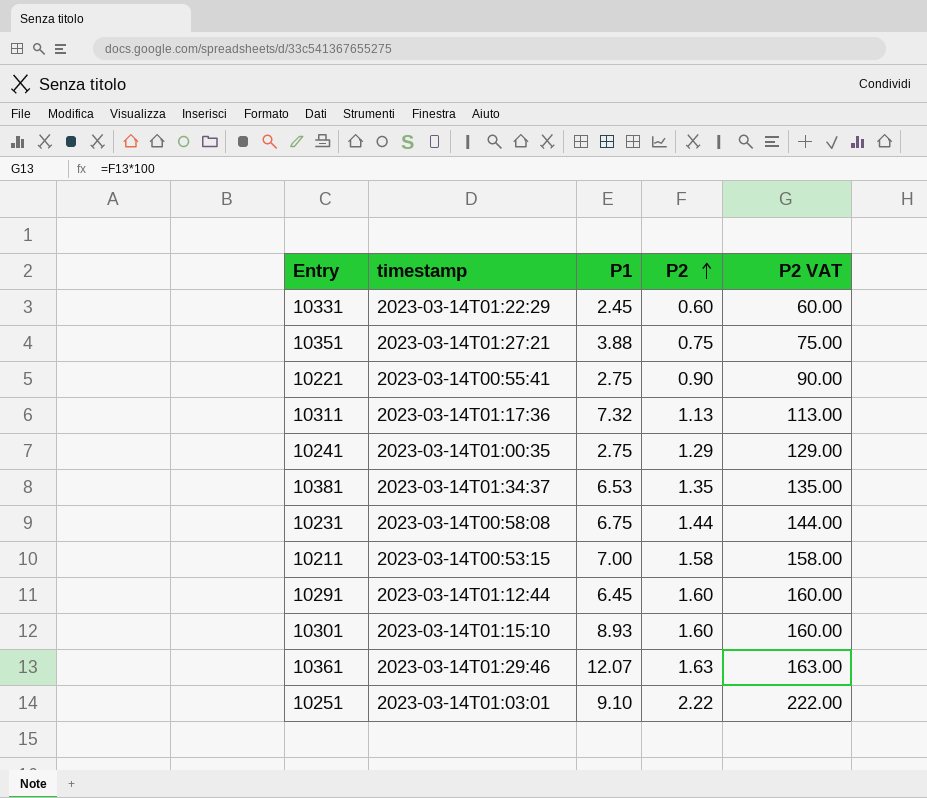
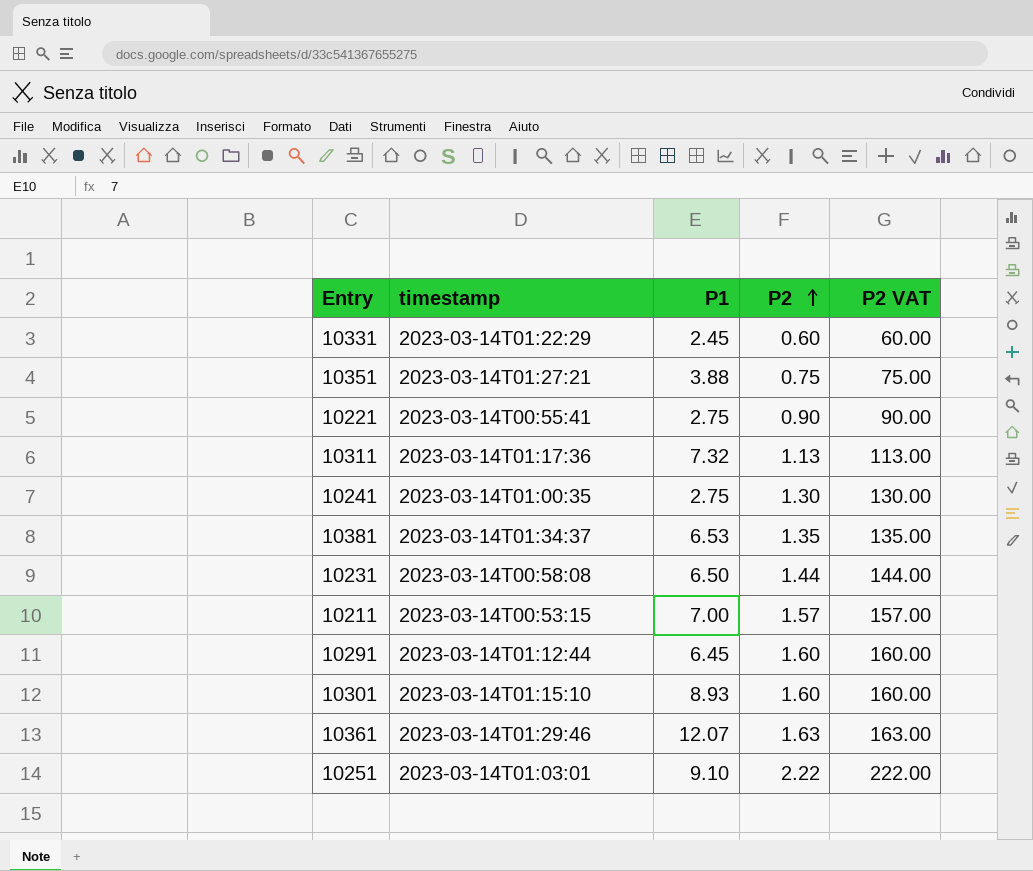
10241 | P2: 1.29 -> 1.30
10241 | P2 VAT: 129.00 -> 130.00
10231 | P1: 6.75 -> 6.50
10211 | P2: 1.58 -> 1.57
10211 | P2 VAT: 158.00 -> 157.00

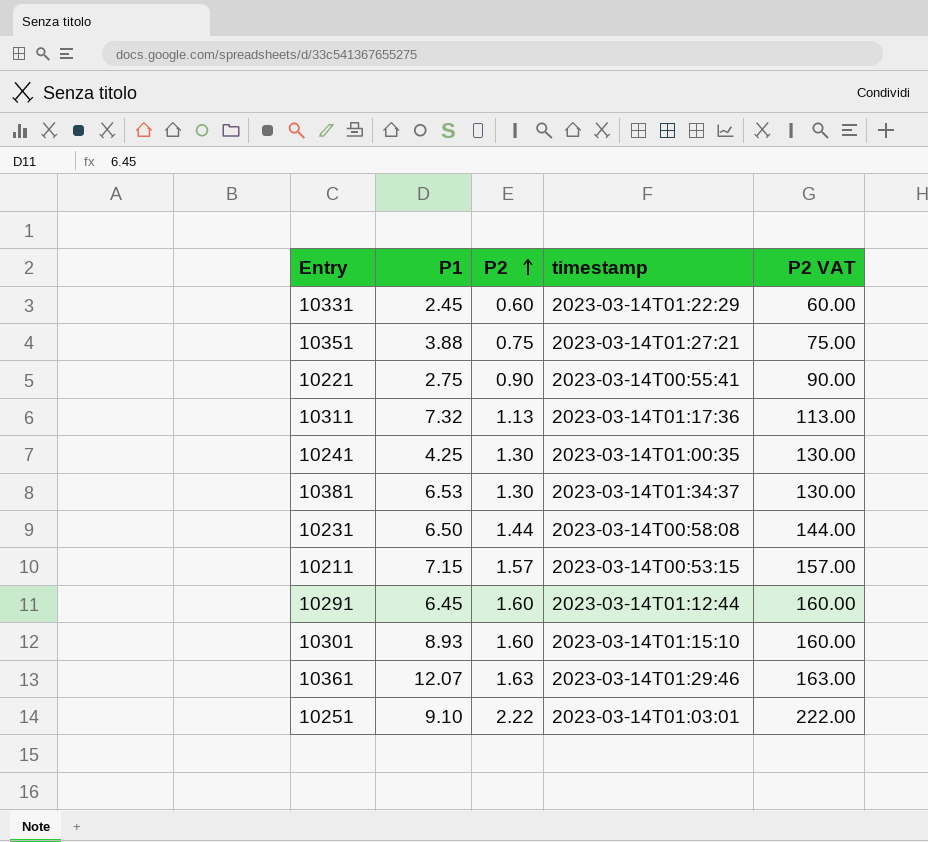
column timestamp | position: 2 -> 4
10241 | P1: 2.75 -> 4.25
10381 | P2: 1.35 -> 1.30
10381 | P2 VAT: 135.00 -> 130.00
10211 | P1: 7.00 -> 7.15

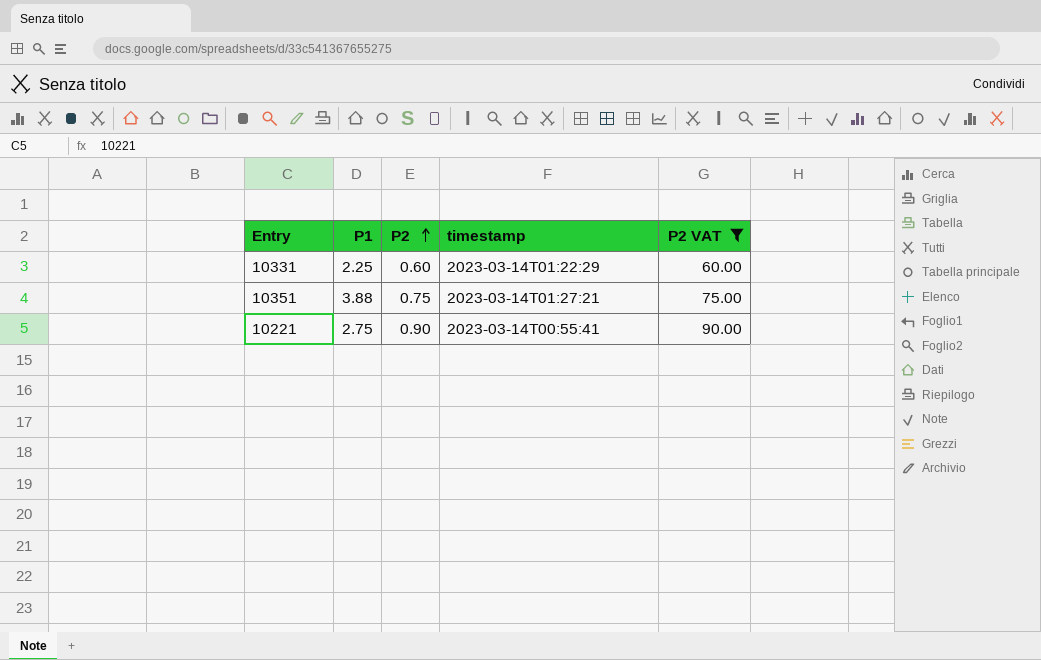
filter: none -> P2 VAT <= 90.00
10331 | P1: 2.45 -> 2.25

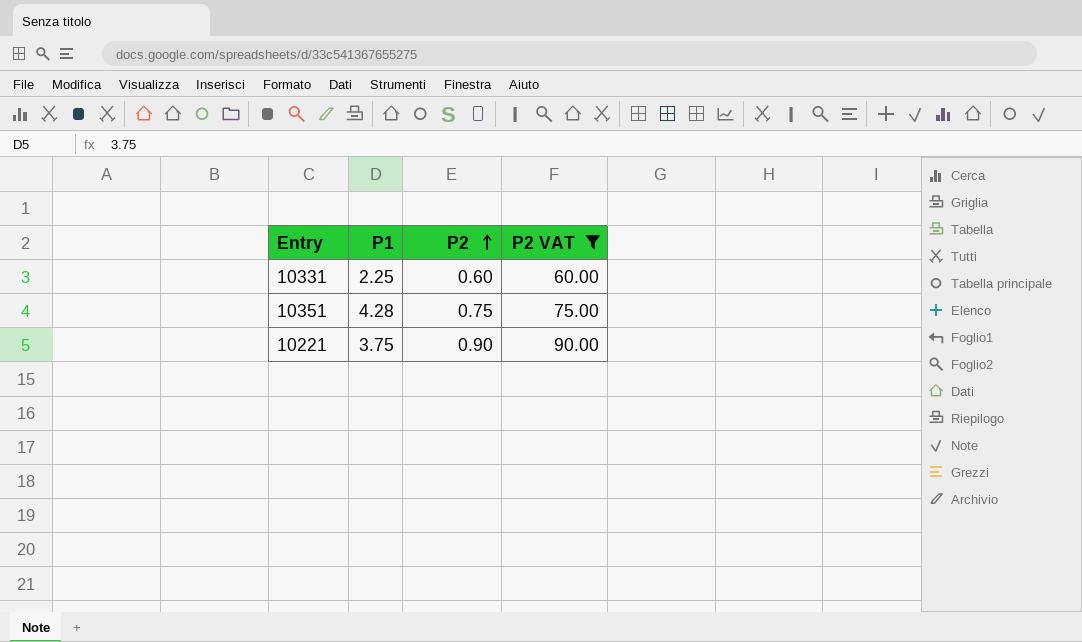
column timestamp | position: 4 -> none
10351 | P1: 3.88 -> 4.28
10221 | P1: 2.75 -> 3.75

